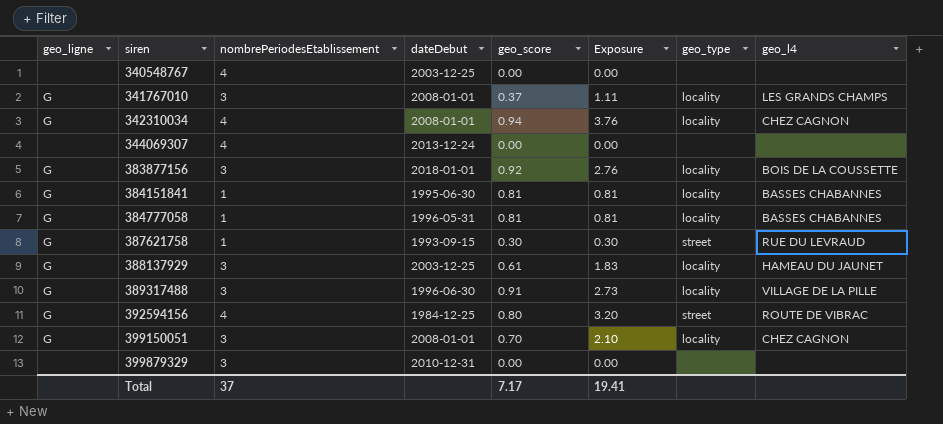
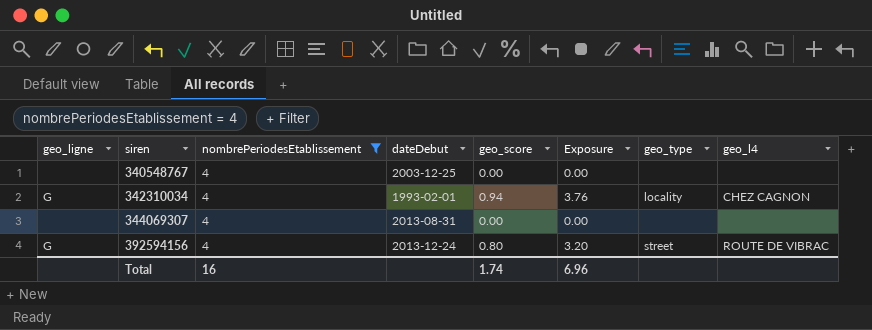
filter: none -> nombrePeriodesEtablissement = 4
342310034 | dateDebut: 2008-01-01 -> 1993-02-01
344069307 | dateDebut: 2013-12-24 -> 2013-08-31
392594156 | dateDebut: 1984-12-25 -> 2013-12-24
Total | nombrePeriodesEtablissement: 37 -> 16
Total | geo_score: 7.17 -> 1.74
Total | Exposure: 19.41 -> 6.96

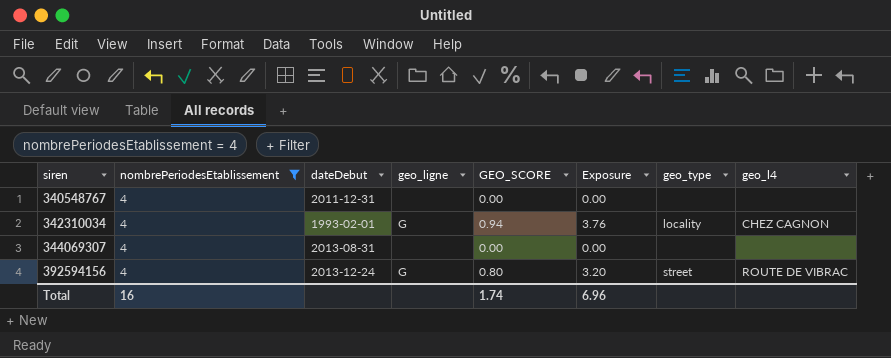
column geo_ligne | position: 1 -> 4
column name: geo_score -> GEO_SCORE
340548767 | dateDebut: 2003-12-25 -> 2011-12-31

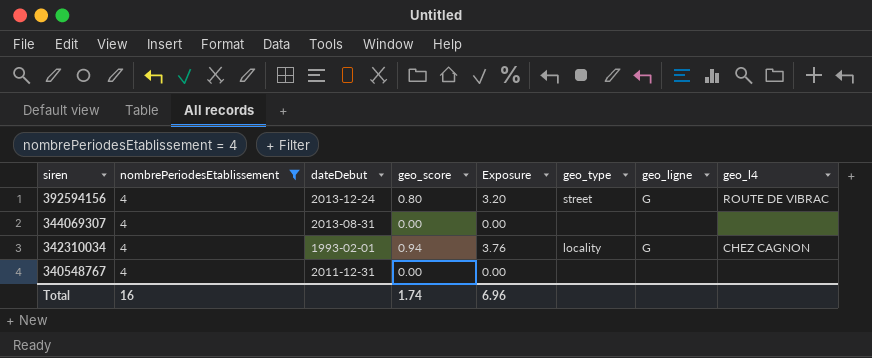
row order: siren ascending -> siren descending
column name: GEO_SCORE -> geo_score
column geo_ligne | position: 4 -> 7

